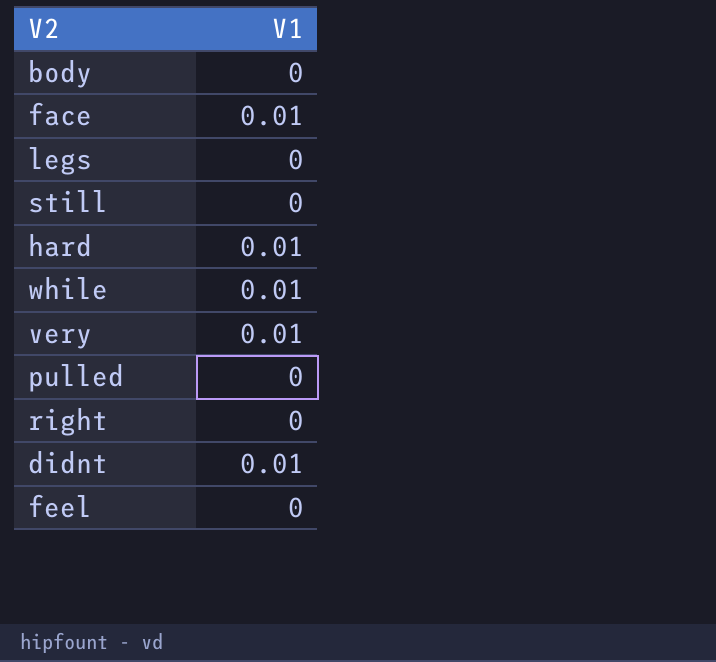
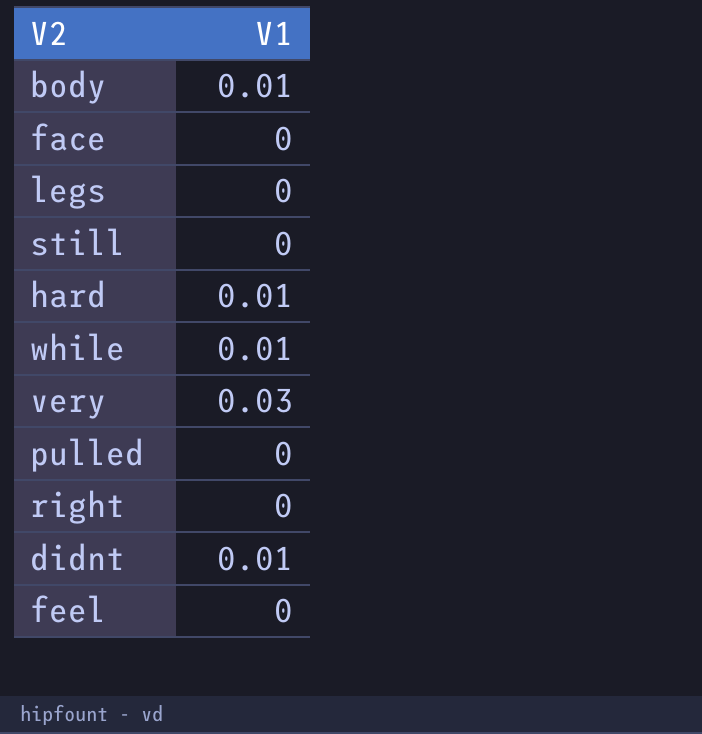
body | V1: 0 -> 0.01
face | V1: 0.01 -> 0
very | V1: 0.01 -> 0.03

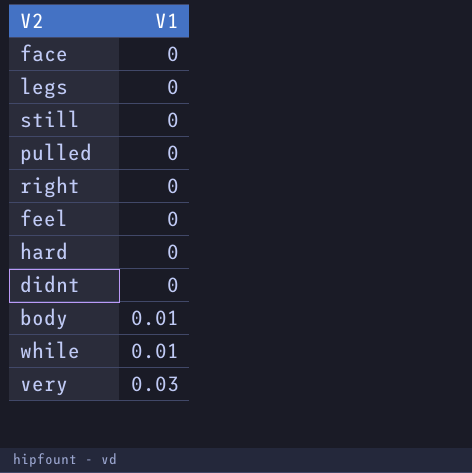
row order: none -> V1 ascending
hard | V1: 0.01 -> 0
didnt | V1: 0.01 -> 0

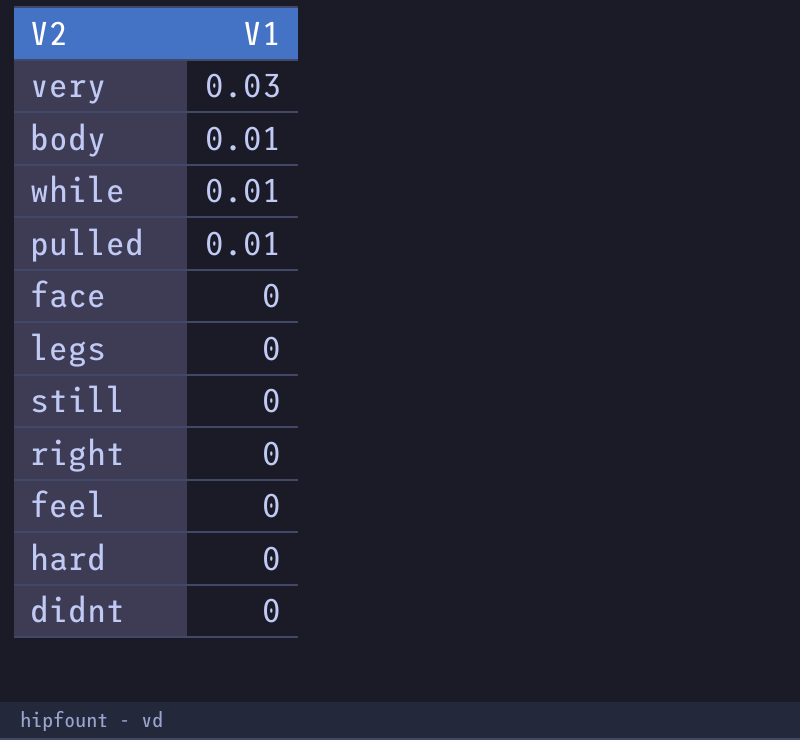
row order: V1 ascending -> V1 descending
pulled | V1: 0 -> 0.01

